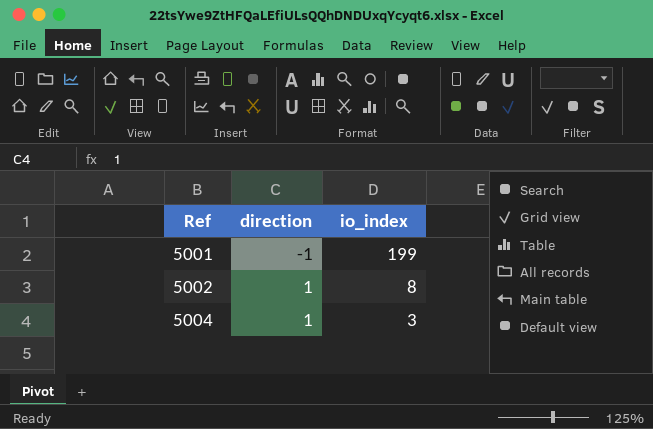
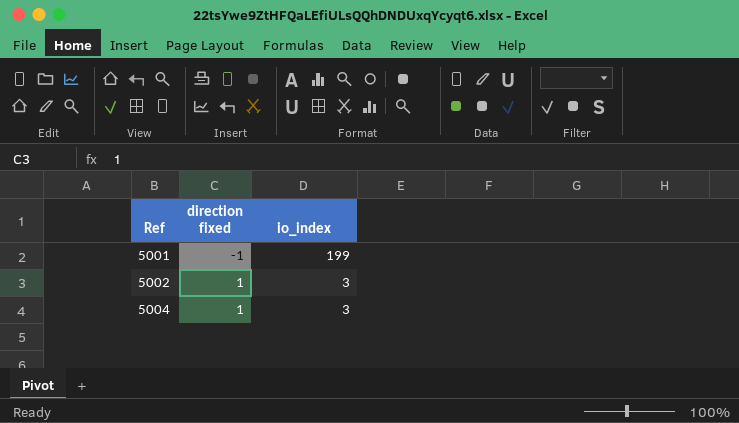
column name: direction -> direction fixed
5002 | io_index: 8 -> 3

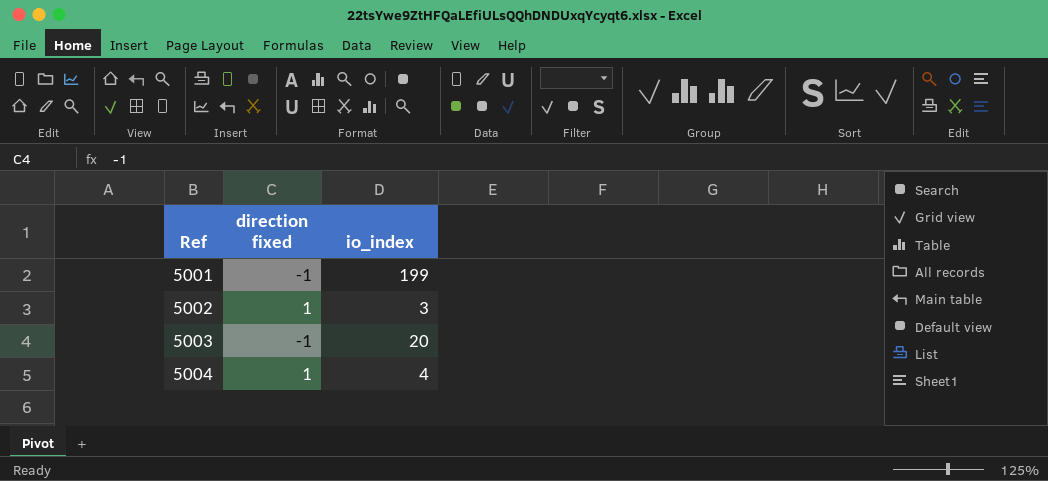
row 5003: none -> -1 | 20
5004 | io_index: 3 -> 4

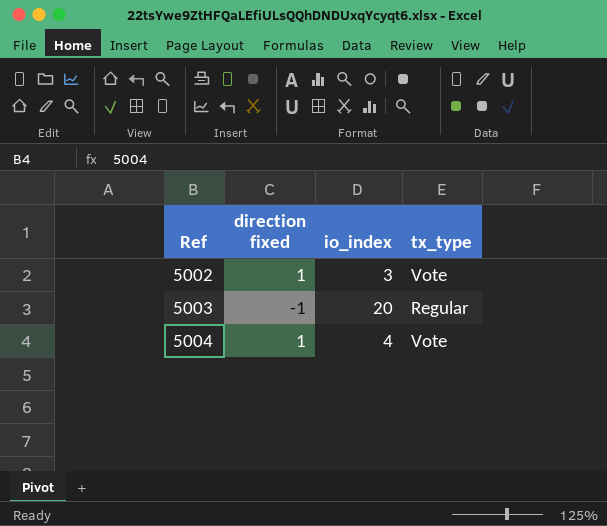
column tx_type | position: none -> 4
row 5001: -1 | 199 -> none

